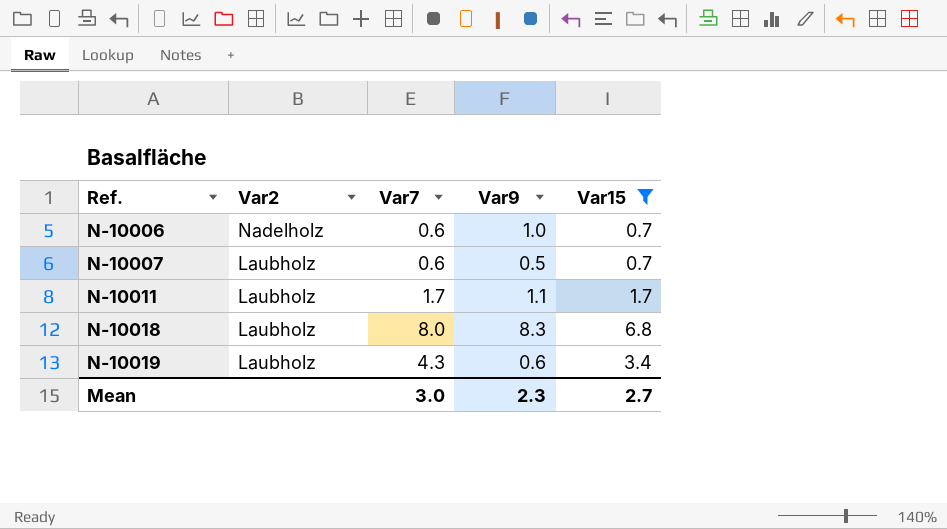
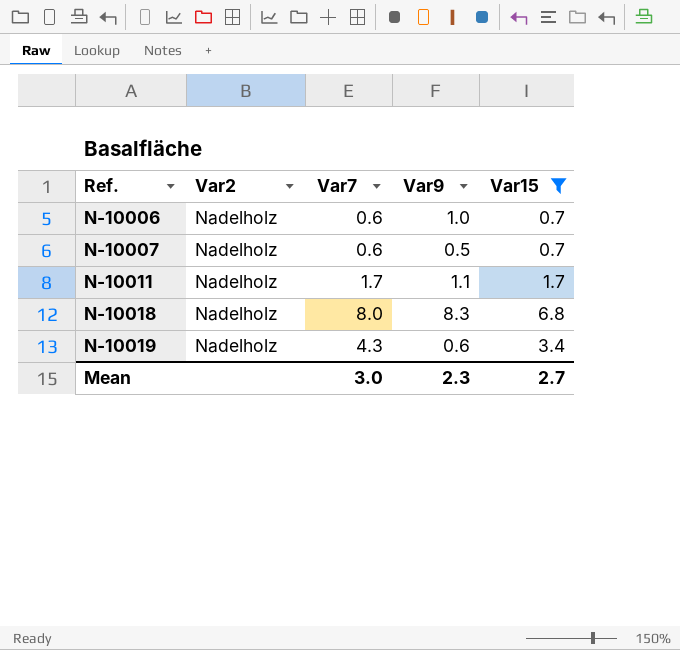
N-10007 | Var2: Laubholz -> Nadelholz
N-10011 | Var2: Laubholz -> Nadelholz
N-10018 | Var2: Laubholz -> Nadelholz
N-10019 | Var2: Laubholz -> Nadelholz

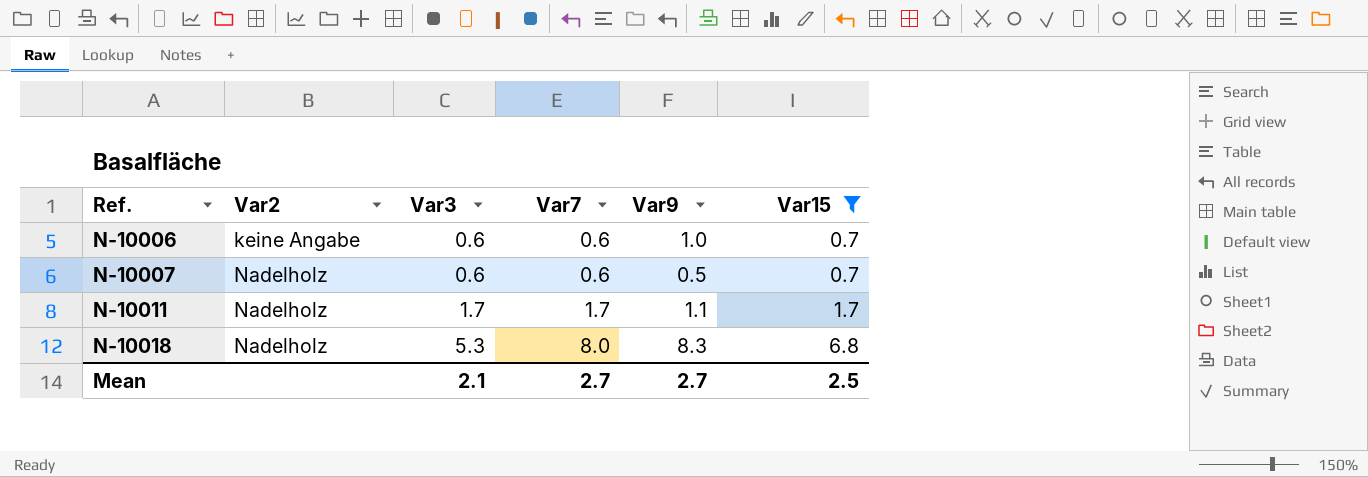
column Var3 | position: none -> 3
row N-10019: Nadelholz | 4.3 | 0.6 | 3.4 -> none
N-10006 | Var2: Nadelholz -> keine Angabe
Mean | Var7: 3.0 -> 2.7
Mean | Var9: 2.3 -> 2.7
Mean | Var15: 2.7 -> 2.5

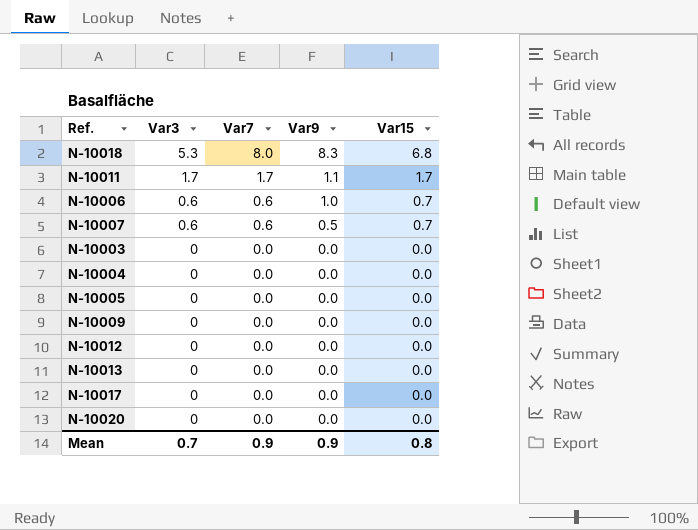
filter: Var15 != 0.0 -> none
row order: Ref. ascending -> Var3 descending
column Var2 | position: 2 -> none
Mean | Var3: 2.1 -> 0.7
Mean | Var7: 2.7 -> 0.9
Mean | Var9: 2.7 -> 0.9
Mean | Var15: 2.5 -> 0.8

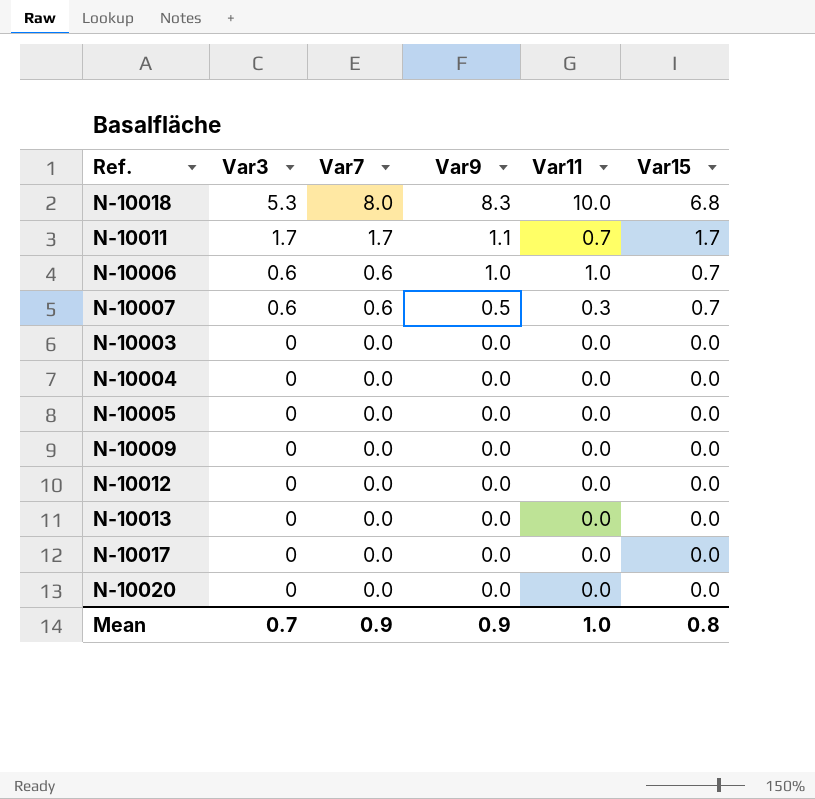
column Var11 | position: none -> 5

